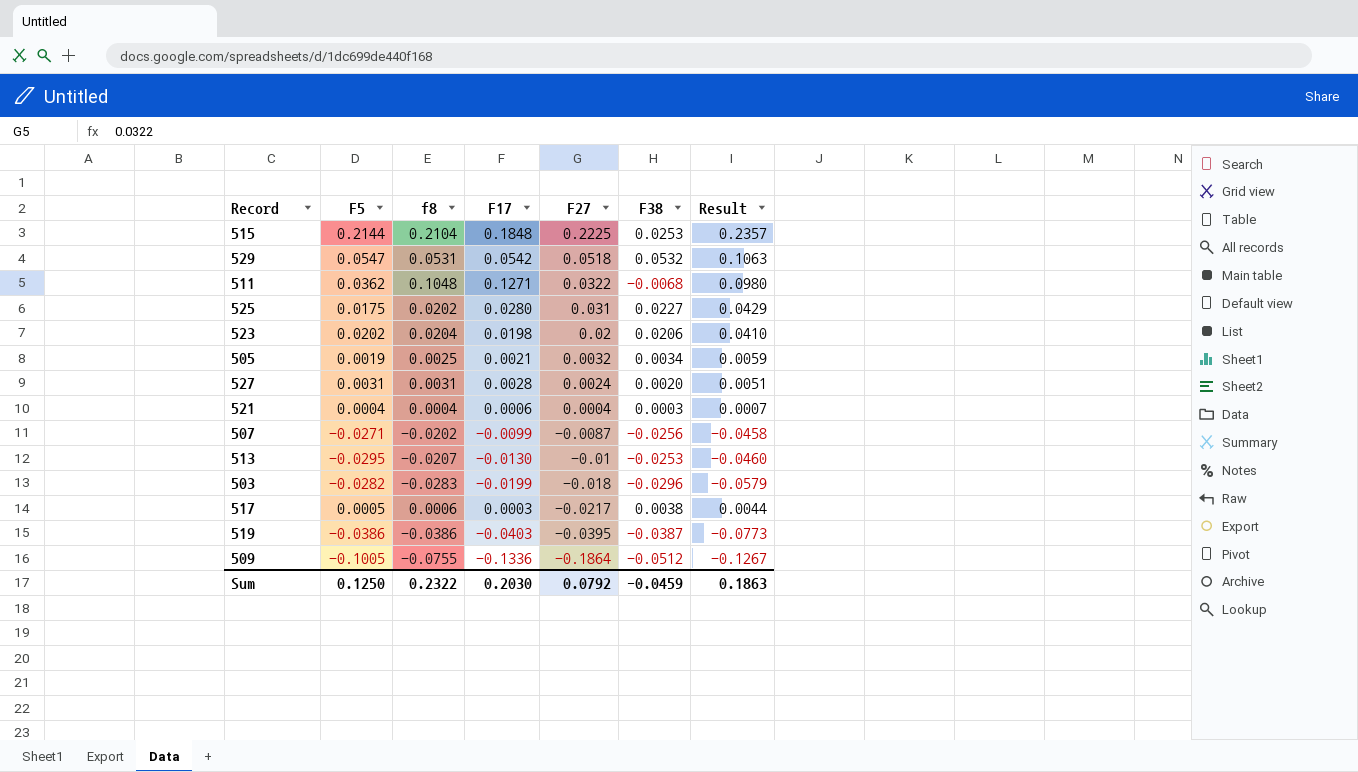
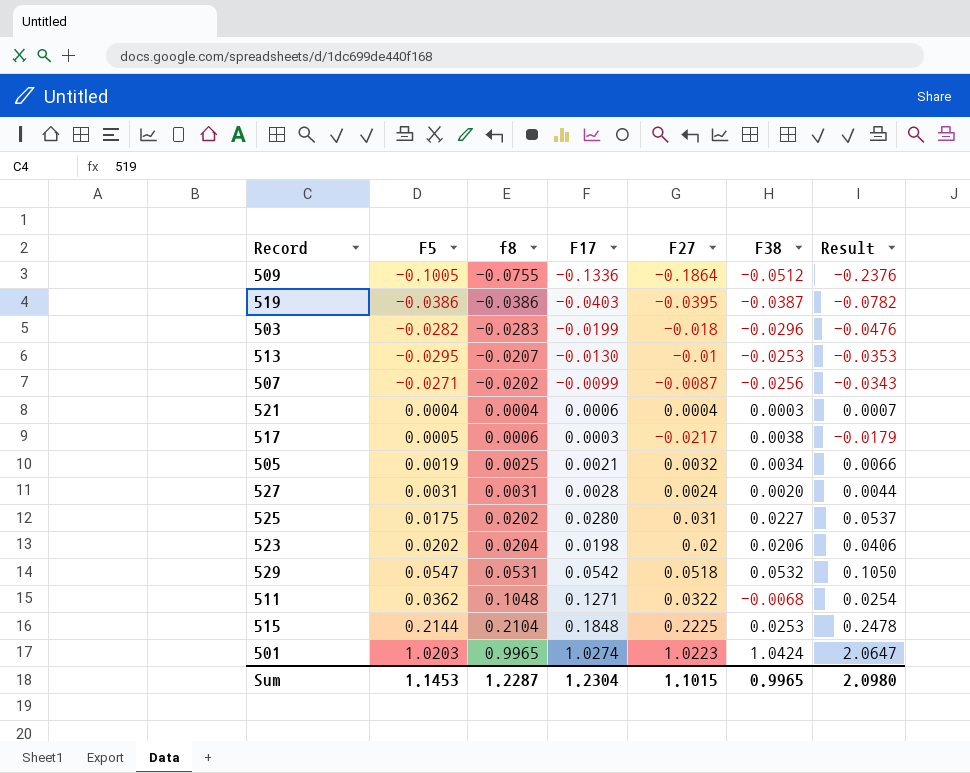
row order: F27 descending -> f8 ascending
column Result | formula: [f8] + [F38] -> [F27] + [F38]
row 501: none -> 1.0203 | 0.9965 | 1.0274 | 1.0223 | 1.0424 | 2.0647
Sum | F5: 0.1250 -> 1.1453
Sum | f8: 0.2322 -> 1.2287
Sum | F17: 0.2030 -> 1.2304
Sum | F27: 0.0792 -> 1.1015
Sum | F38: -0.0459 -> 0.9965
Sum | Result: 0.1863 -> 2.0980

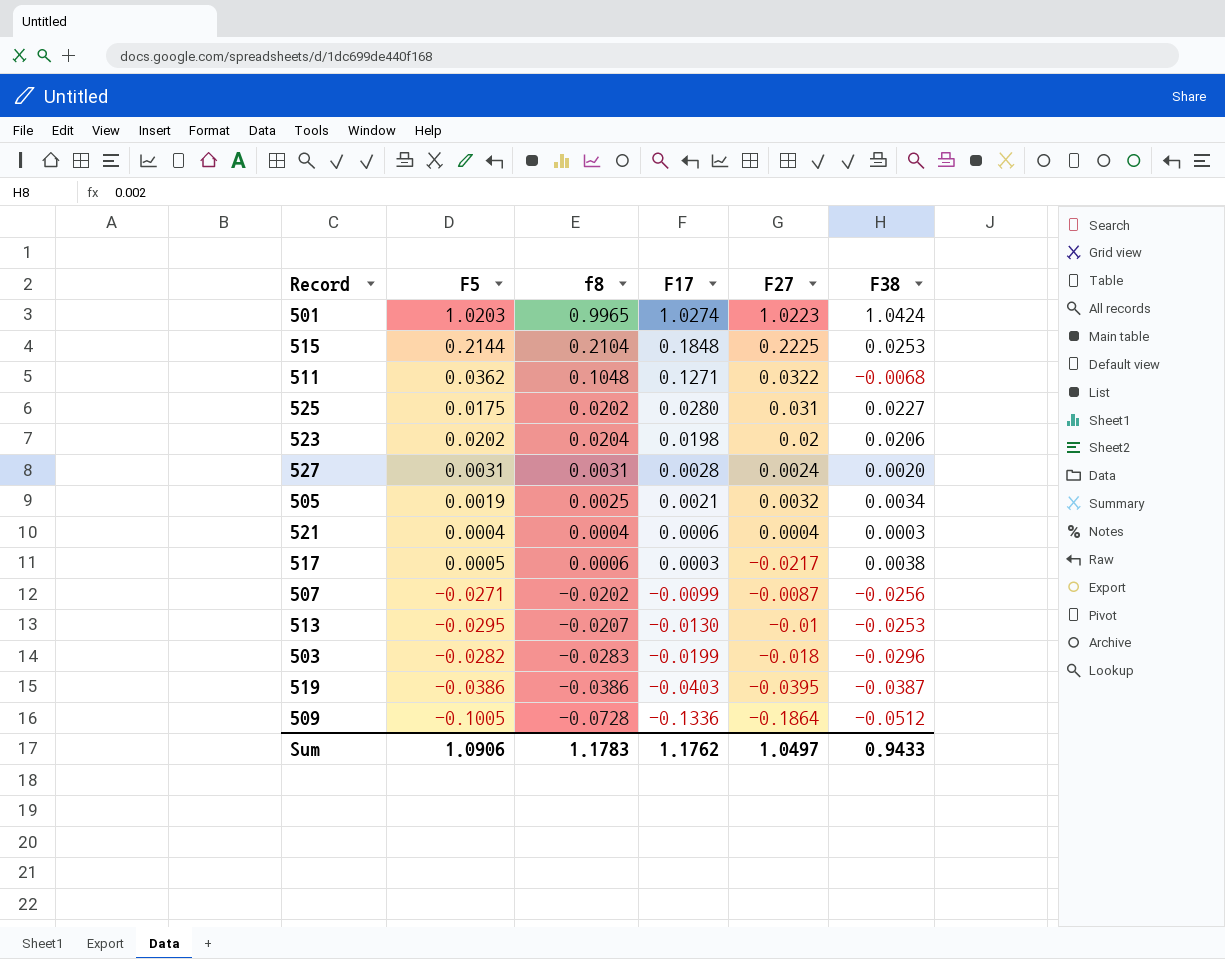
row order: f8 ascending -> F17 descending
column Result | formula: [F27] + [F38] -> none
row 529: 0.0547 | 0.0531 | 0.0542 | 0.0518 | 0.0532 | 0.1050 -> none
509 | f8: -0.0755 -> -0.0728
Sum | F5: 1.1453 -> 1.0906
Sum | f8: 1.2287 -> 1.1783
Sum | F17: 1.2304 -> 1.1762
Sum | F27: 1.1015 -> 1.0497
Sum | F38: 0.9965 -> 0.9433

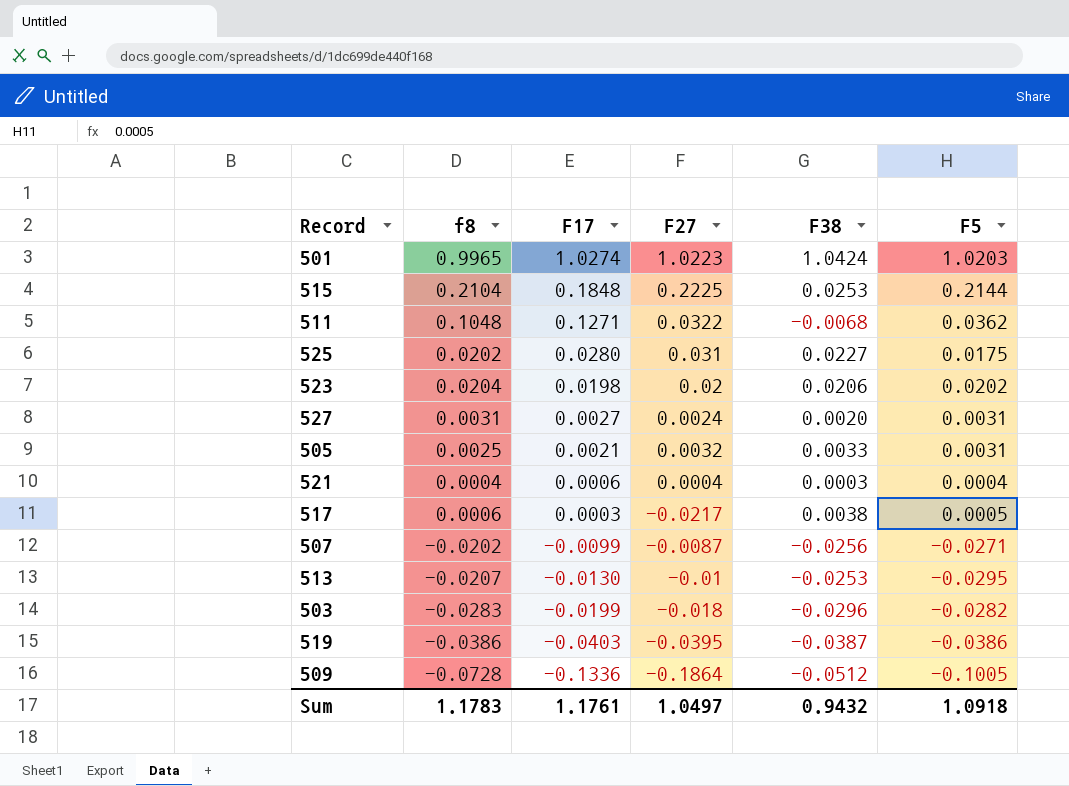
column F5 | position: 2 -> 6
527 | F17: 0.0028 -> 0.0027
505 | F38: 0.0034 -> 0.0033
505 | F5: 0.0019 -> 0.0031
Sum | F17: 1.1762 -> 1.1761
Sum | F38: 0.9433 -> 0.9432
Sum | F5: 1.0906 -> 1.0918

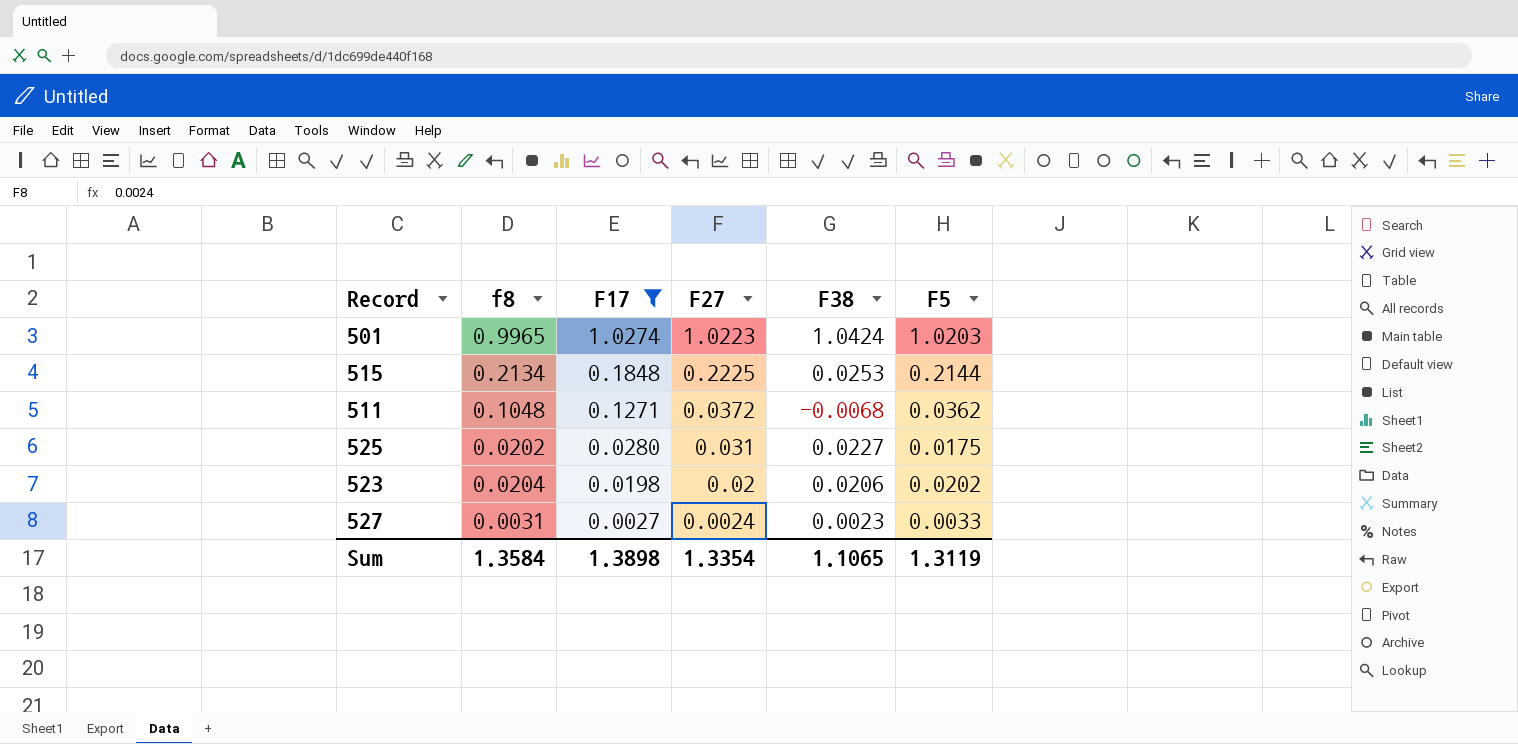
filter: none -> F17 >= 0.0027
515 | f8: 0.2104 -> 0.2134
511 | F27: 0.0322 -> 0.0372
527 | F38: 0.0020 -> 0.0023
527 | F5: 0.0031 -> 0.0033
Sum | f8: 1.1783 -> 1.3584
Sum | F17: 1.1761 -> 1.3898
Sum | F27: 1.0497 -> 1.3354
Sum | F38: 0.9432 -> 1.1065
Sum | F5: 1.0918 -> 1.3119

